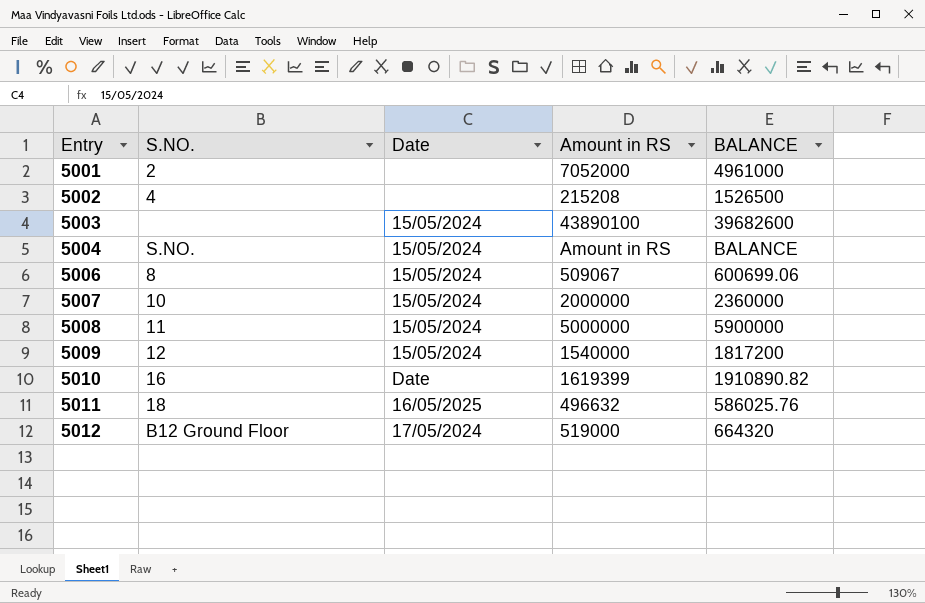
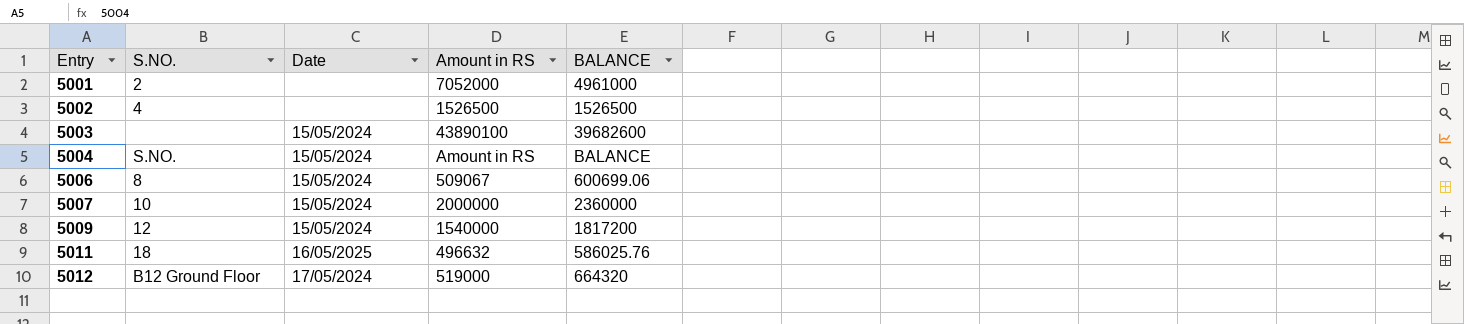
row 5008: 11 | 15/05/2024 | 5000000 | 5900000 -> none
row 5010: 16 | Date | 1619399 | 1910890.82 -> none
5002 | Amount in RS: 215208 -> 1526500

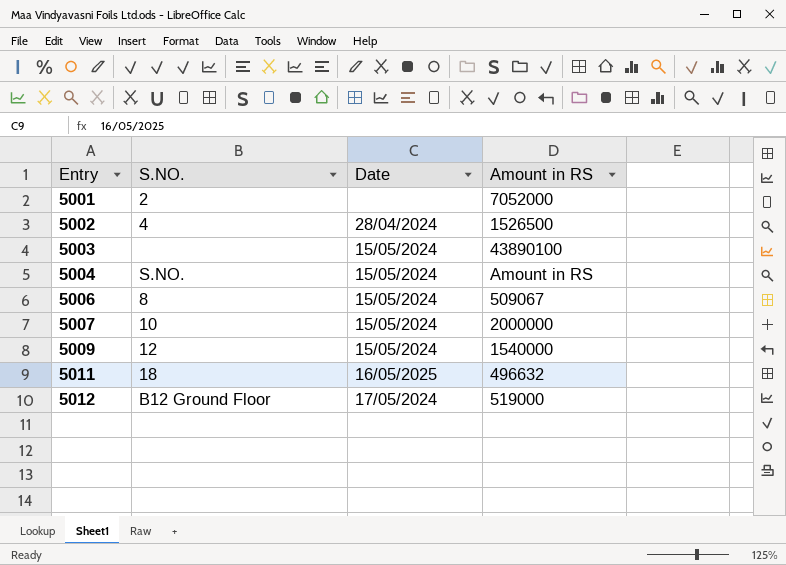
column BALANCE | position: 5 -> none
5002 | Date: none -> 28/04/2024

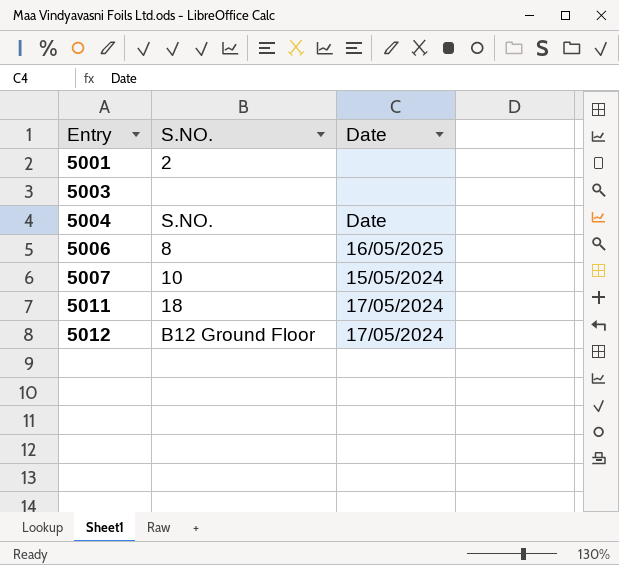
column Amount in RS | position: 4 -> none
row 5002: 4 | 28/04/2024 | 1526500 -> none
row 5009: 12 | 15/05/2024 | 1540000 -> none
5003 | Date: 15/05/2024 -> none
5004 | Date: 15/05/2024 -> Date
5006 | Date: 15/05/2024 -> 16/05/2025
5011 | Date: 16/05/2025 -> 17/05/2024

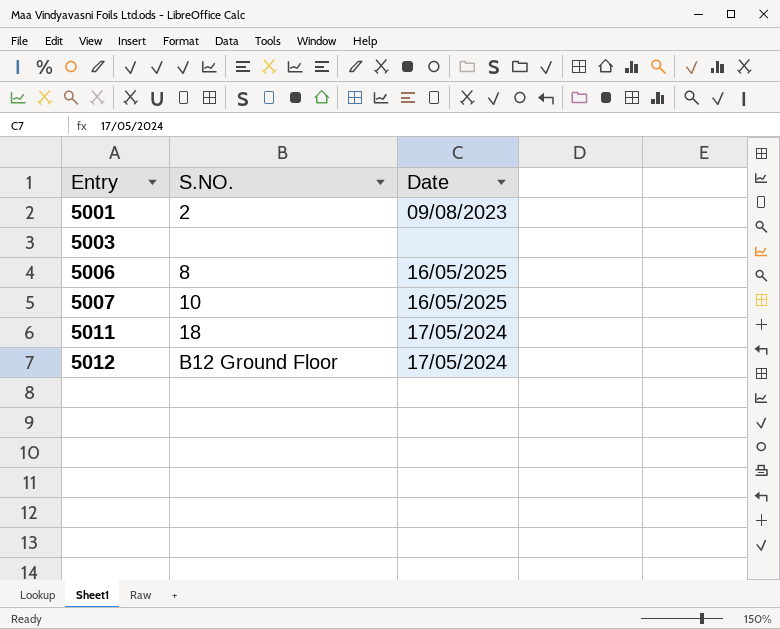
row 5004: S.NO. | Date -> none
5001 | Date: none -> 09/08/2023
5007 | Date: 15/05/2024 -> 16/05/2025

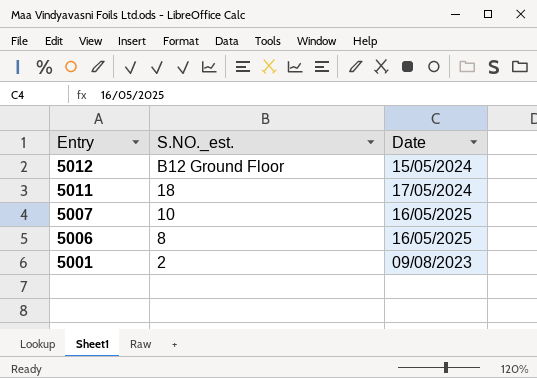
row order: Entry ascending -> Entry descending
column name: S.NO. -> S.NO._est.
row 5003: none | none -> none
5012 | Date: 17/05/2024 -> 15/05/2024

